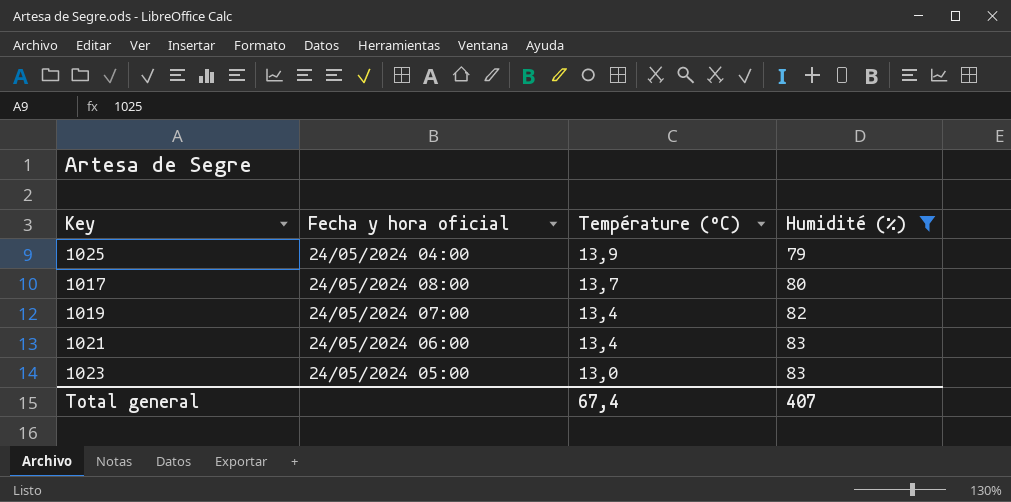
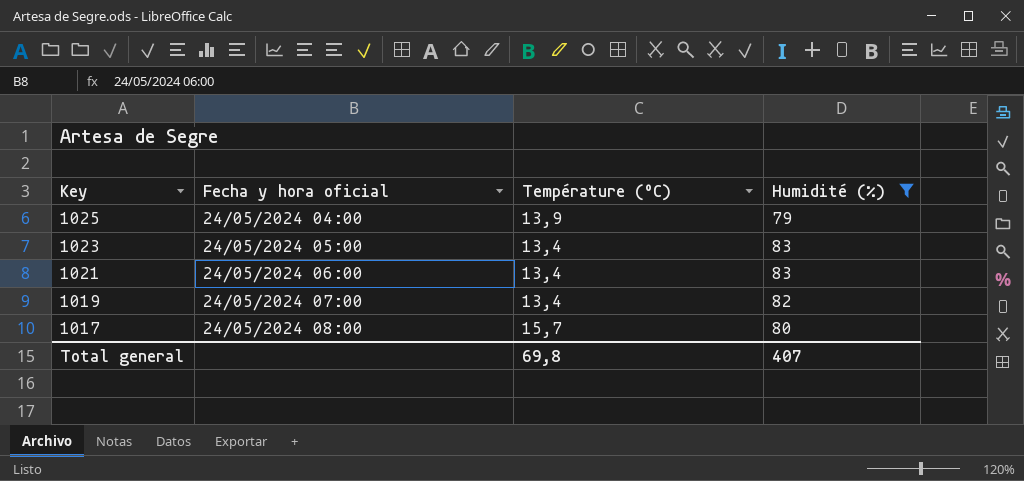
row order: Température (ºC) descending -> Key descending
1023 | Température (ºC): 13,0 -> 13,4
1017 | Température (ºC): 13,7 -> 15,7
Total general | Température (ºC): 67,4 -> 69,8

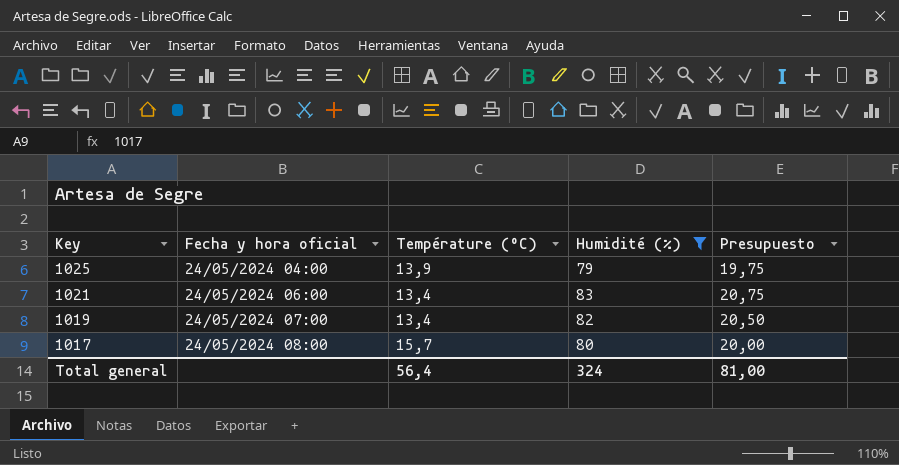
column Presupuesto | formula: none -> [Humidité (%)] * 0,25
row 1023: 24/05/2024 05:00 | 13,4 | 83 -> none
Total general | Température (ºC): 69,8 -> 56,4
Total general | Humidité (%): 407 -> 324

